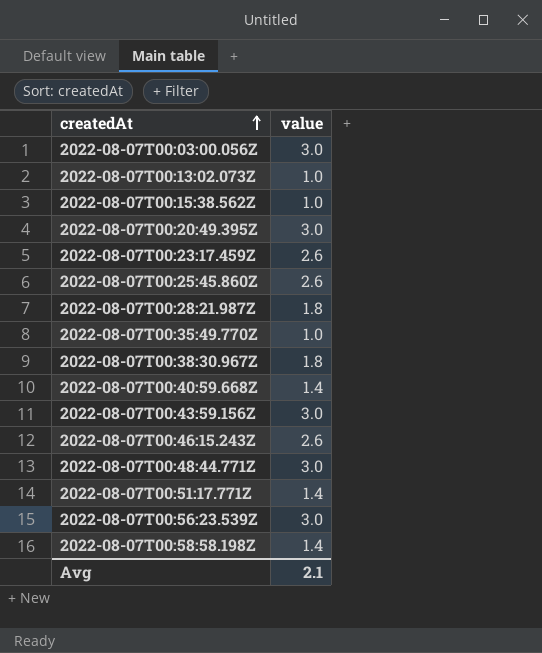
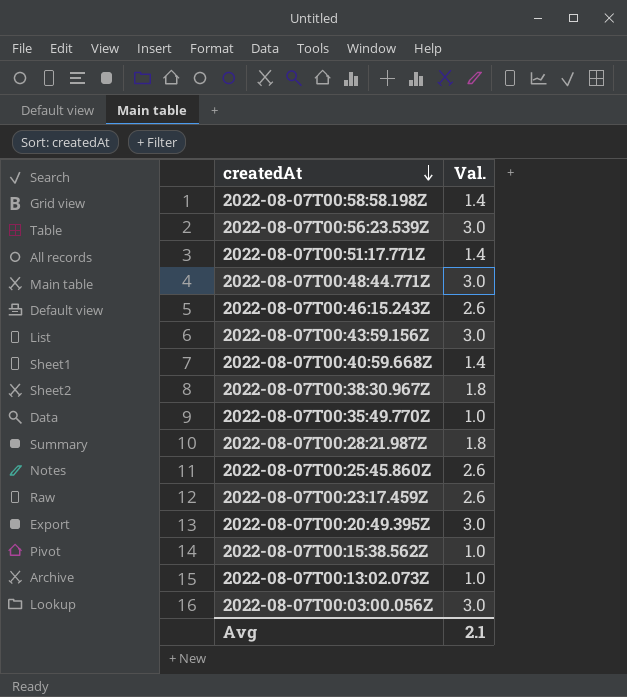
row order: createdAt ascending -> createdAt descending
column name: value -> Val.

